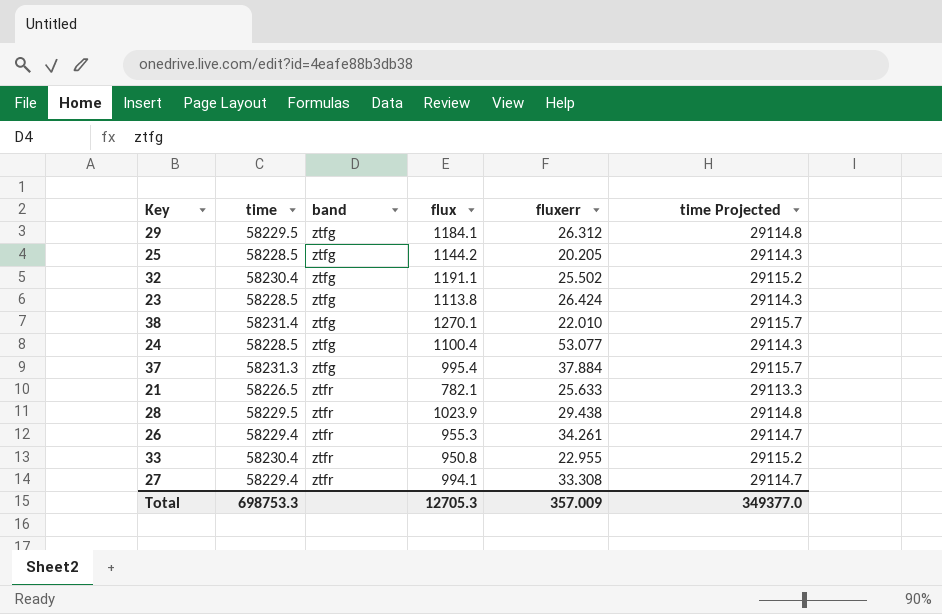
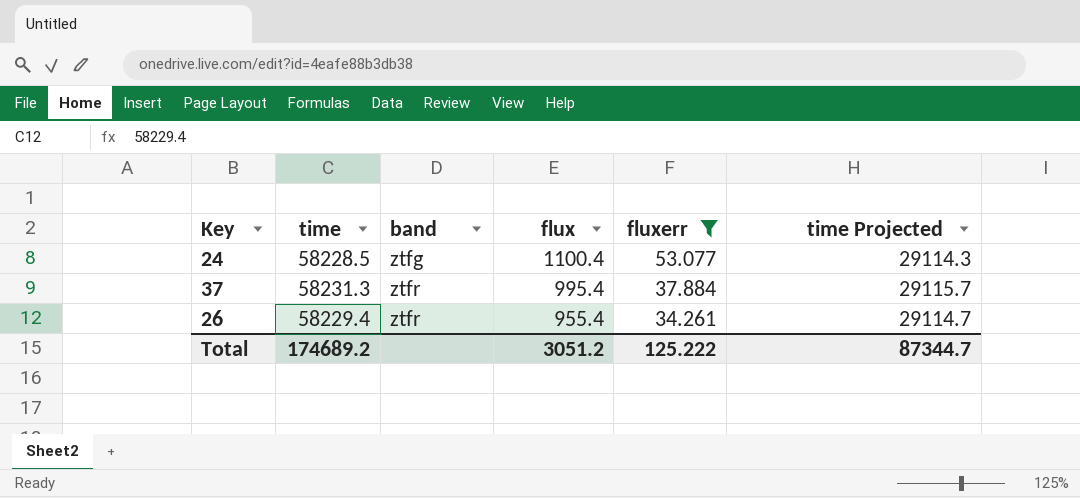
filter: none -> fluxerr >= 34.261
37 | band: ztfg -> ztfr
26 | flux: 955.3 -> 955.4
Total | time: 698753.3 -> 174689.2
Total | flux: 12705.3 -> 3051.2
Total | fluxerr: 357.009 -> 125.222
Total | time Projected: 349377.0 -> 87344.7

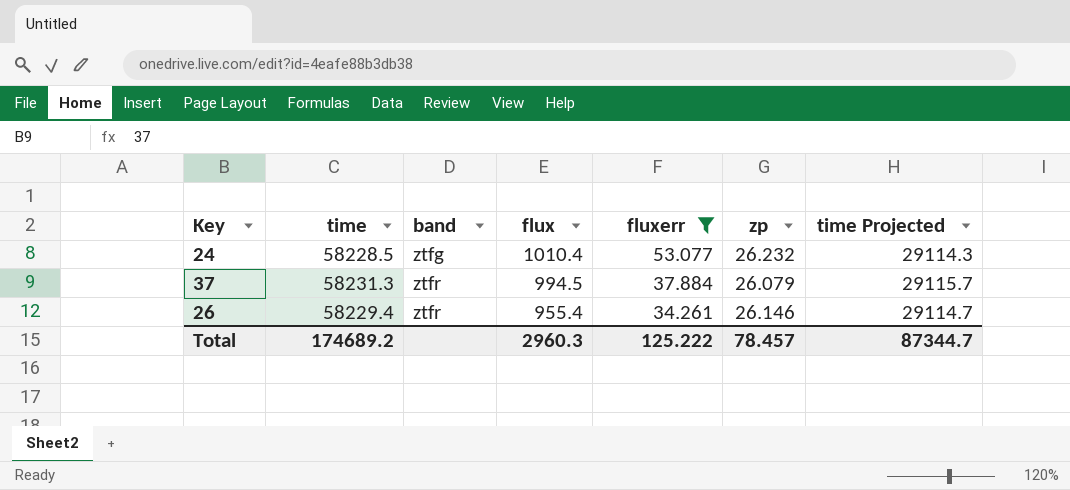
column zp | position: none -> 6
24 | flux: 1100.4 -> 1010.4
37 | flux: 995.4 -> 994.5
Total | flux: 3051.2 -> 2960.3

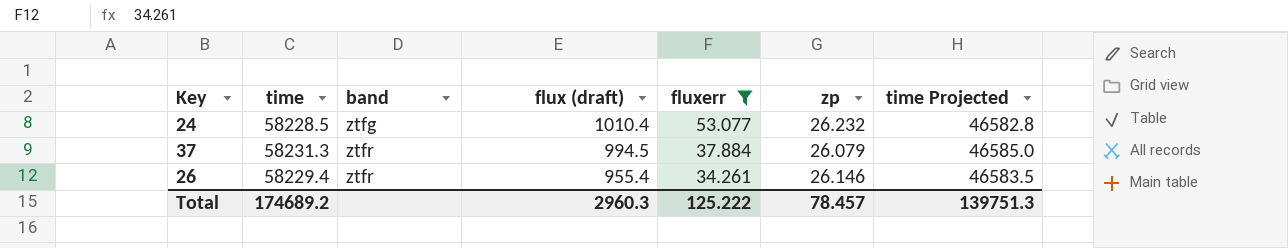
column name: flux -> flux (draft)
column time Projected | formula: [time] * 0.5 -> [time] * 0.8
Total | time Projected: 87344.7 -> 139751.3

